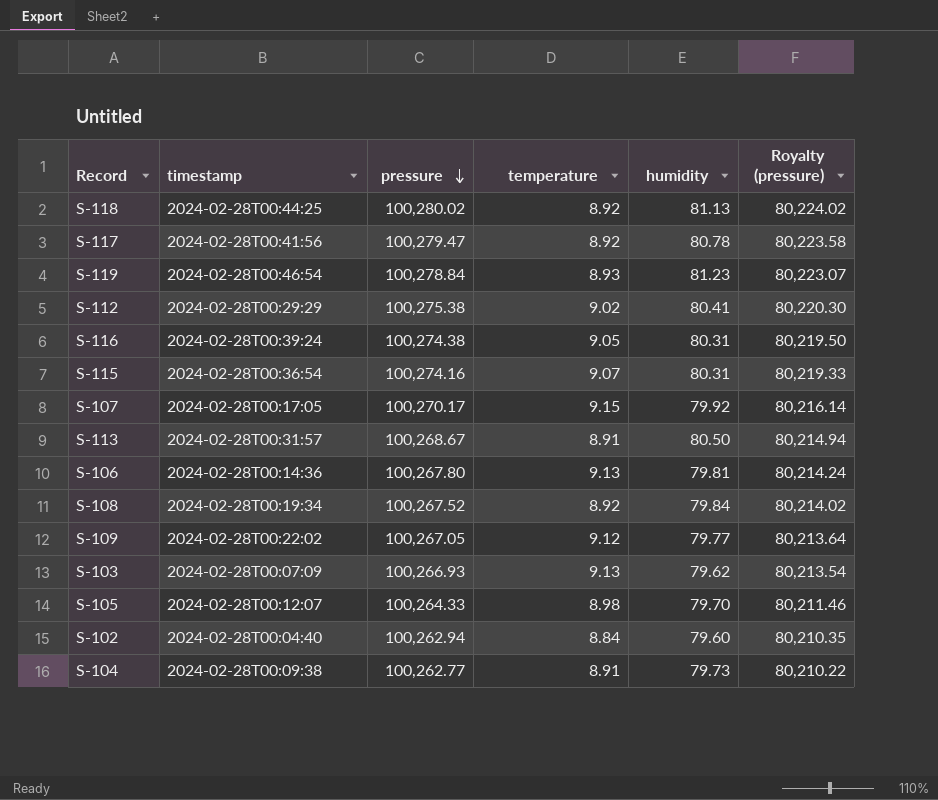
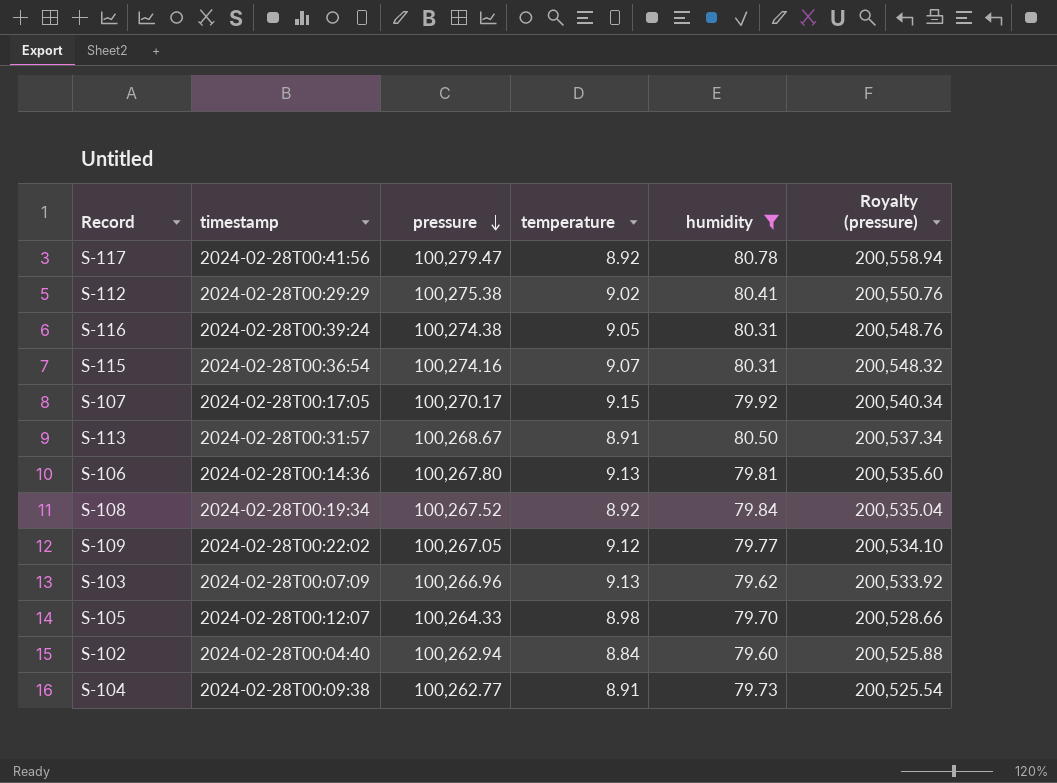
filter: none -> humidity <= 80.78
column Royalty (pressure) | formula: [pressure] * 0.8 -> [pressure] * 2
S-103 | pressure: 100,266.93 -> 100,266.96

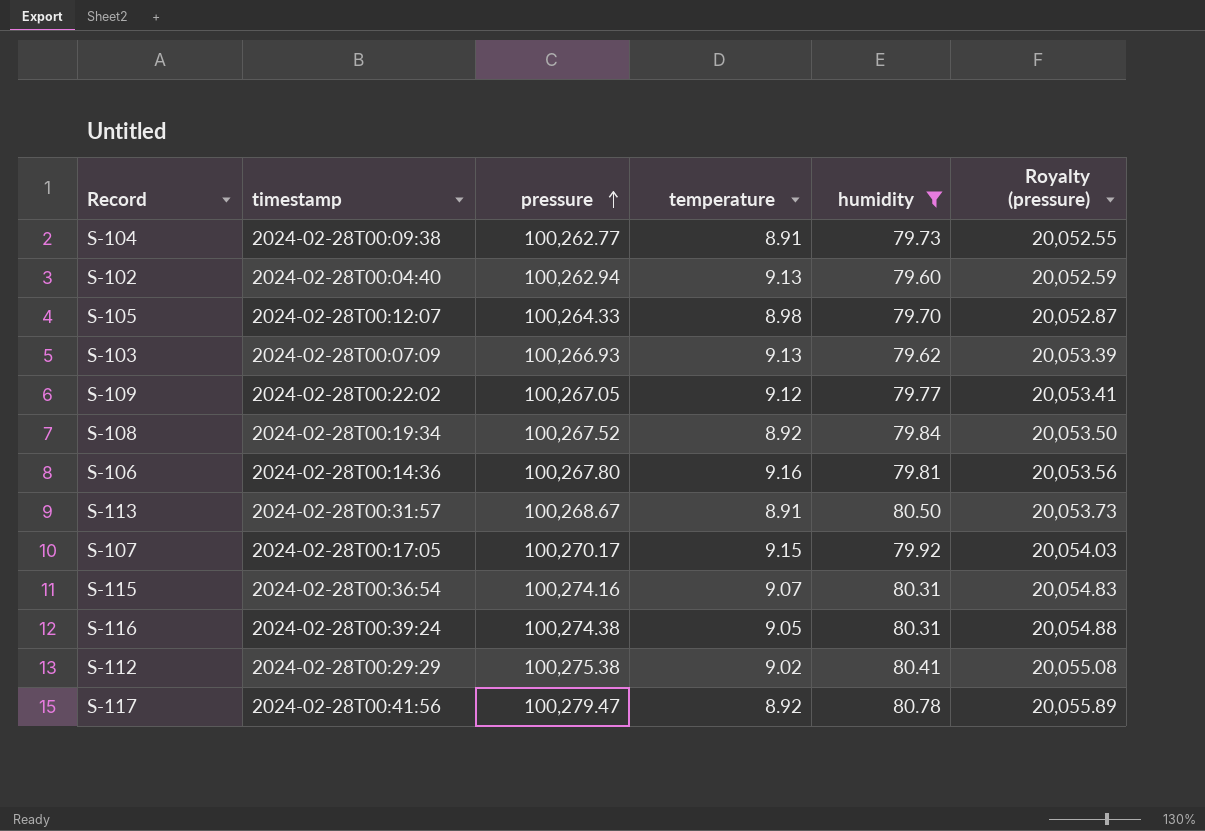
row order: pressure descending -> pressure ascending
column Royalty (pressure) | formula: [pressure] * 2 -> [pressure] * 0.2
S-102 | temperature: 8.84 -> 9.13
S-103 | pressure: 100,266.96 -> 100,266.93
S-106 | temperature: 9.13 -> 9.16

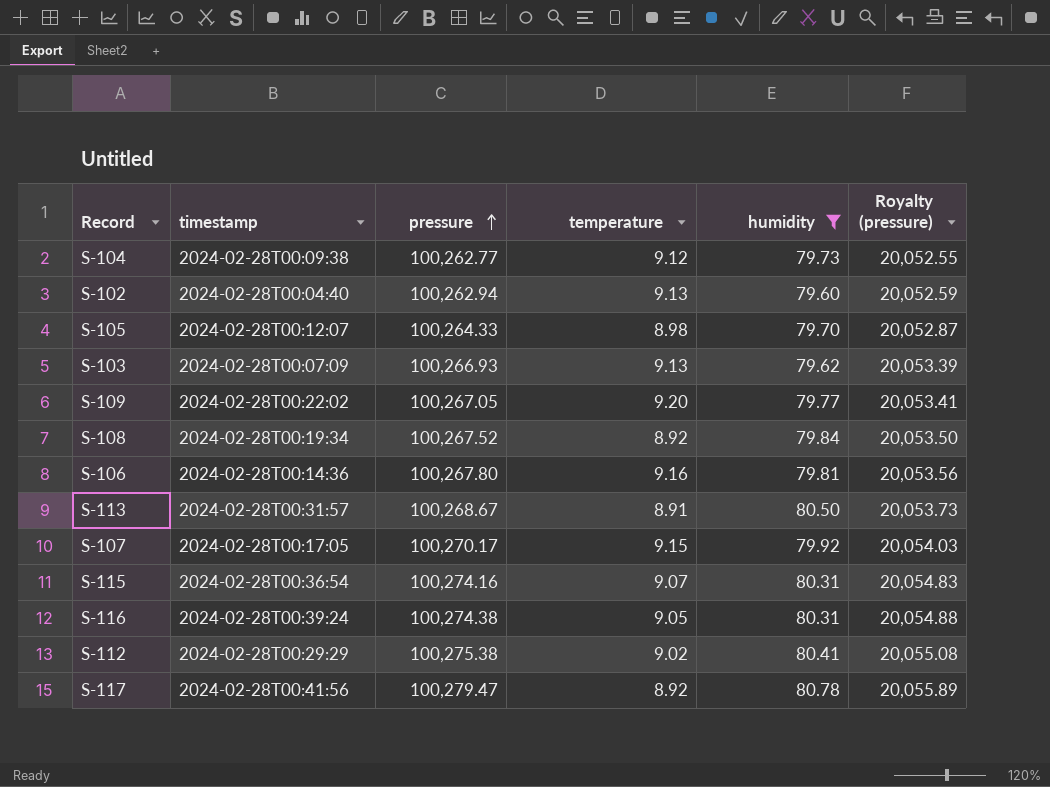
S-104 | temperature: 8.91 -> 9.12
S-109 | temperature: 9.12 -> 9.20

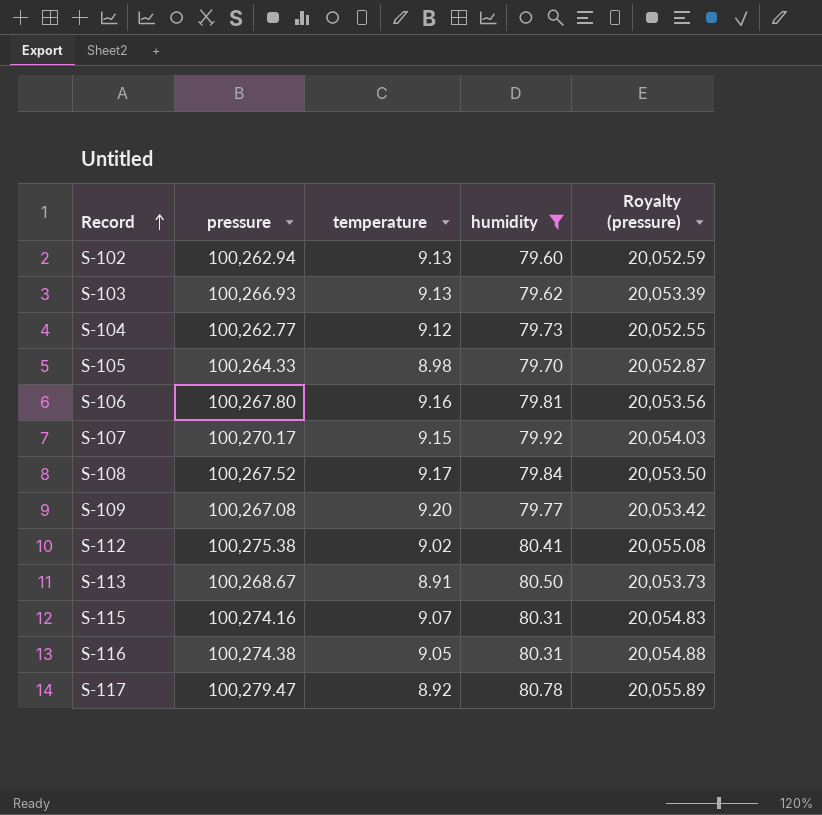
row order: pressure ascending -> Record ascending
column timestamp | position: 2 -> none
S-108 | temperature: 8.92 -> 9.17
S-109 | pressure: 100,267.05 -> 100,267.08
S-109 | Royalty (pressure): 20,053.41 -> 20,053.42

